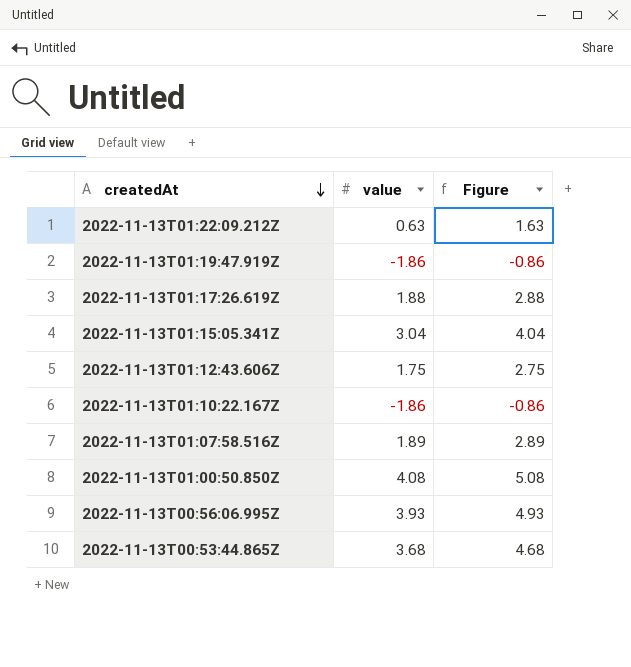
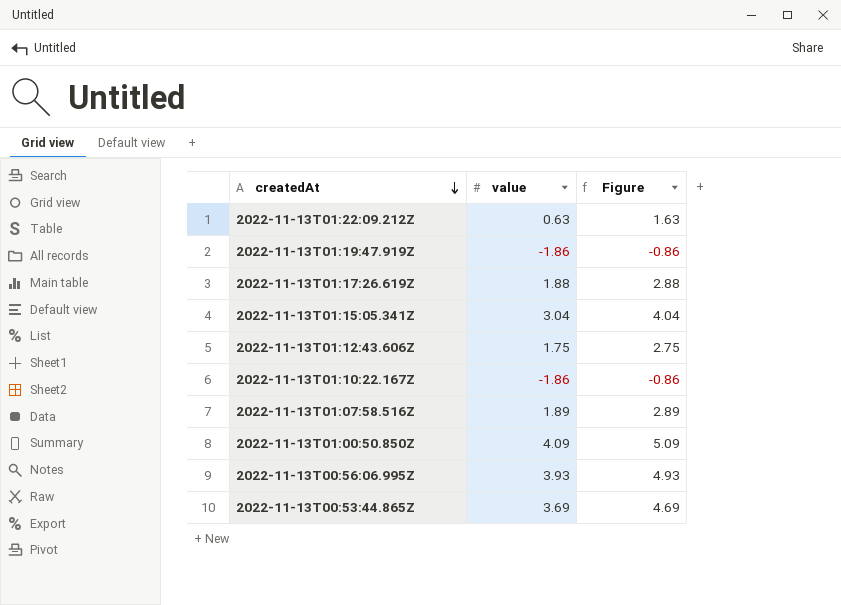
2022-11-13T01:00:50.850Z | value: 4.08 -> 4.09
2022-11-13T01:00:50.850Z | Figure: 5.08 -> 5.09
2022-11-13T00:53:44.865Z | value: 3.68 -> 3.69
2022-11-13T00:53:44.865Z | Figure: 4.68 -> 4.69

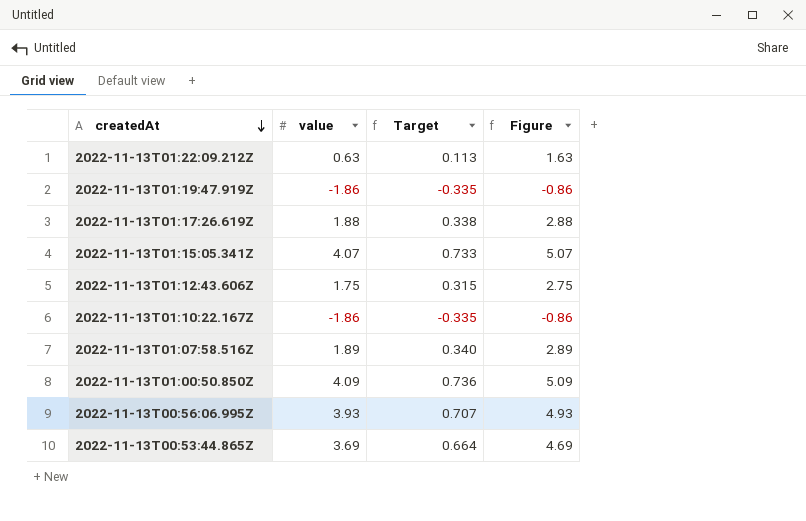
column Target | formula: none -> [value] * 0.18
2022-11-13T01:15:05.341Z | value: 3.04 -> 4.07
2022-11-13T01:15:05.341Z | Figure: 4.04 -> 5.07

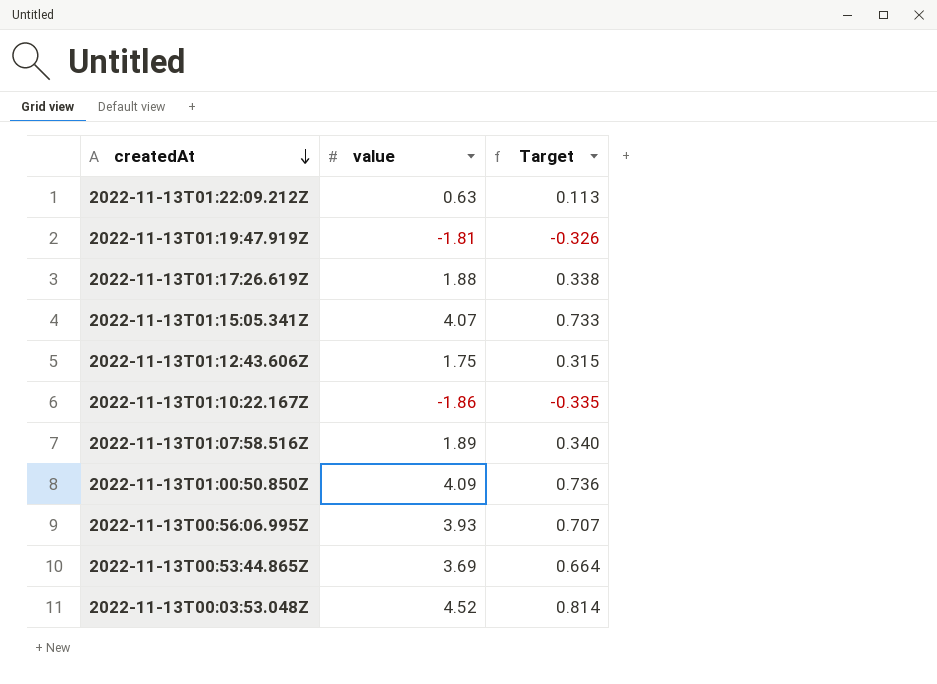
column Figure | formula: [value] + 1 -> none
2022-11-13T01:19:47.919Z | value: -1.86 -> -1.81
2022-11-13T01:19:47.919Z | Target: -0.335 -> -0.326
row 2022-11-13T00:03:53.048Z: none -> 4.52 | 0.814

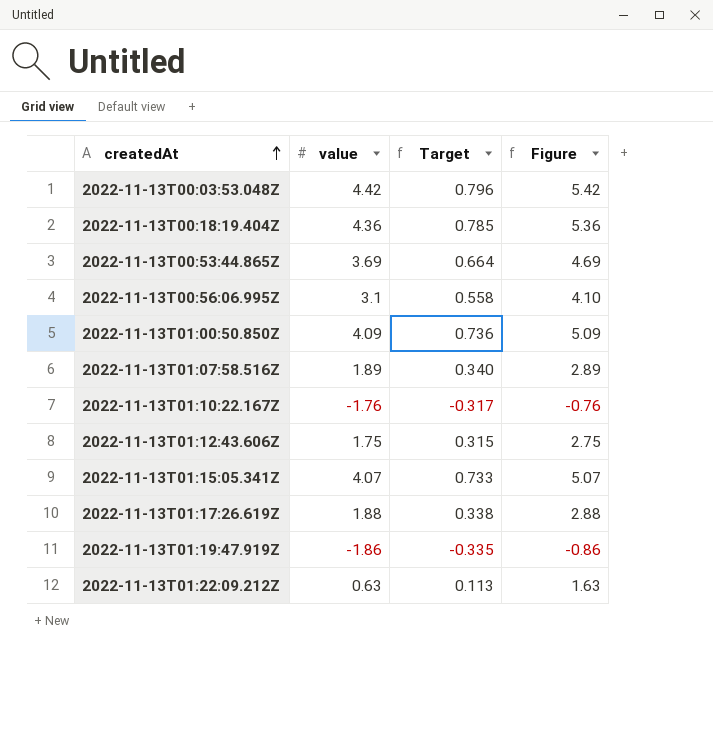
row order: createdAt descending -> createdAt ascending
column Figure | formula: none -> [value] + 1
2022-11-13T00:03:53.048Z | value: 4.52 -> 4.42
2022-11-13T00:03:53.048Z | Target: 0.814 -> 0.796
row 2022-11-13T00:18:19.404Z: none -> 4.36 | 0.785 | 5.36
2022-11-13T00:56:06.995Z | value: 3.93 -> 3.1
2022-11-13T00:56:06.995Z | Target: 0.707 -> 0.558
2022-11-13T01:10:22.167Z | value: -1.86 -> -1.76
2022-11-13T01:10:22.167Z | Target: -0.335 -> -0.317
2022-11-13T01:19:47.919Z | value: -1.81 -> -1.86
2022-11-13T01:19:47.919Z | Target: -0.326 -> -0.335

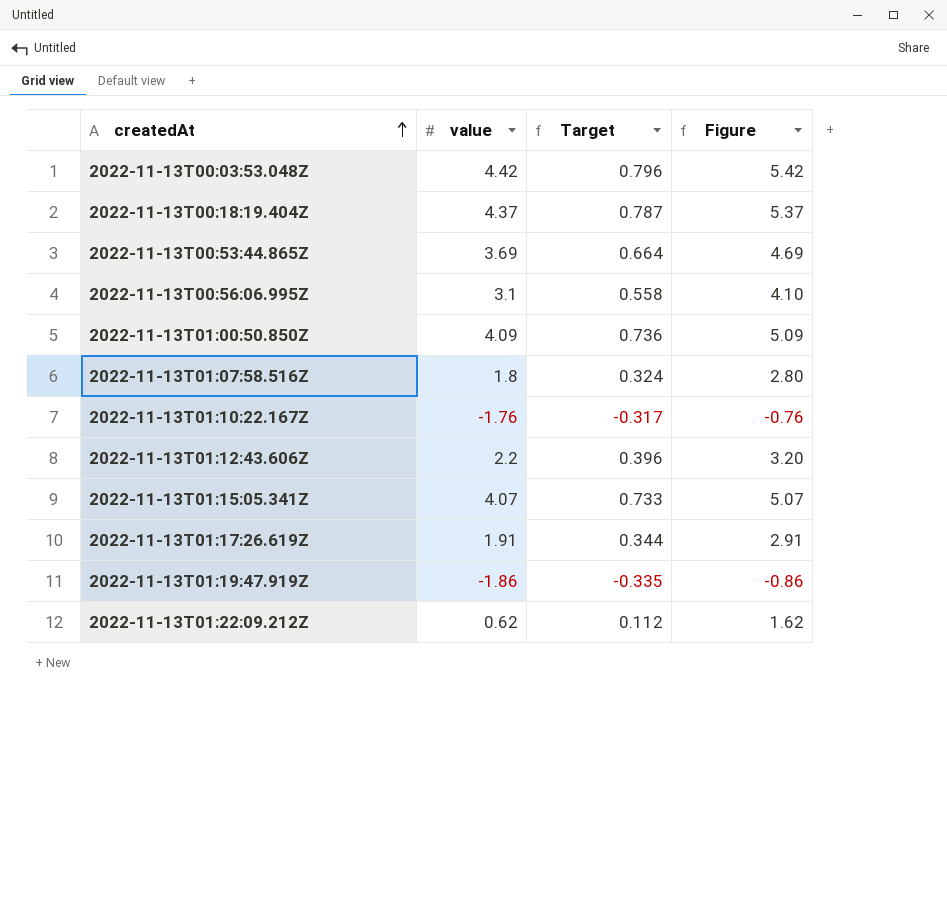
2022-11-13T00:18:19.404Z | value: 4.36 -> 4.37
2022-11-13T00:18:19.404Z | Target: 0.785 -> 0.787
2022-11-13T00:18:19.404Z | Figure: 5.36 -> 5.37
2022-11-13T01:07:58.516Z | value: 1.89 -> 1.8
2022-11-13T01:07:58.516Z | Target: 0.340 -> 0.324
2022-11-13T01:07:58.516Z | Figure: 2.89 -> 2.80
2022-11-13T01:12:43.606Z | value: 1.75 -> 2.2
2022-11-13T01:12:43.606Z | Target: 0.315 -> 0.396
2022-11-13T01:12:43.606Z | Figure: 2.75 -> 3.20
2022-11-13T01:17:26.619Z | value: 1.88 -> 1.91
2022-11-13T01:17:26.619Z | Target: 0.338 -> 0.344
2022-11-13T01:17:26.619Z | Figure: 2.88 -> 2.91
2022-11-13T01:22:09.212Z | value: 0.63 -> 0.62
2022-11-13T01:22:09.212Z | Target: 0.113 -> 0.112
2022-11-13T01:22:09.212Z | Figure: 1.63 -> 1.62

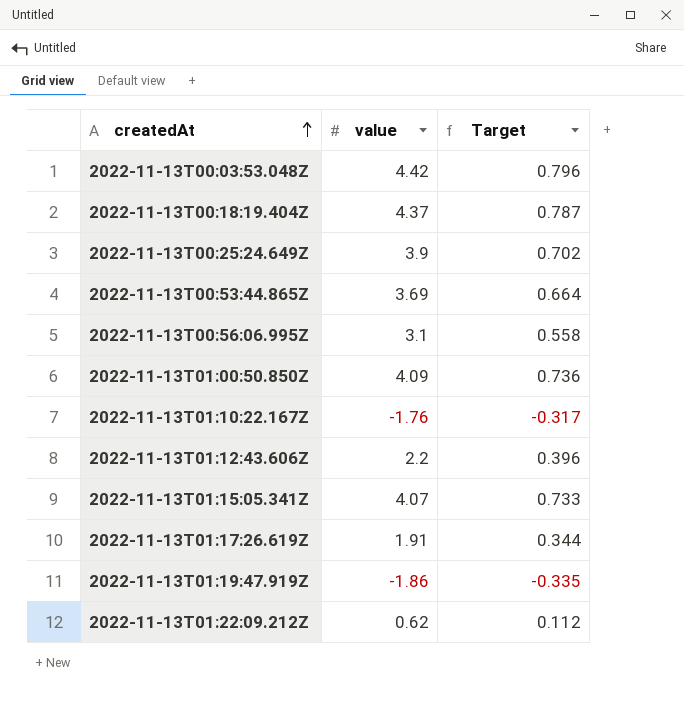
column Figure | formula: [value] + 1 -> none
row 2022-11-13T01:07:58.516Z: 1.8 | 0.324 | 2.80 -> none
row 2022-11-13T00:25:24.649Z: none -> 3.9 | 0.702

